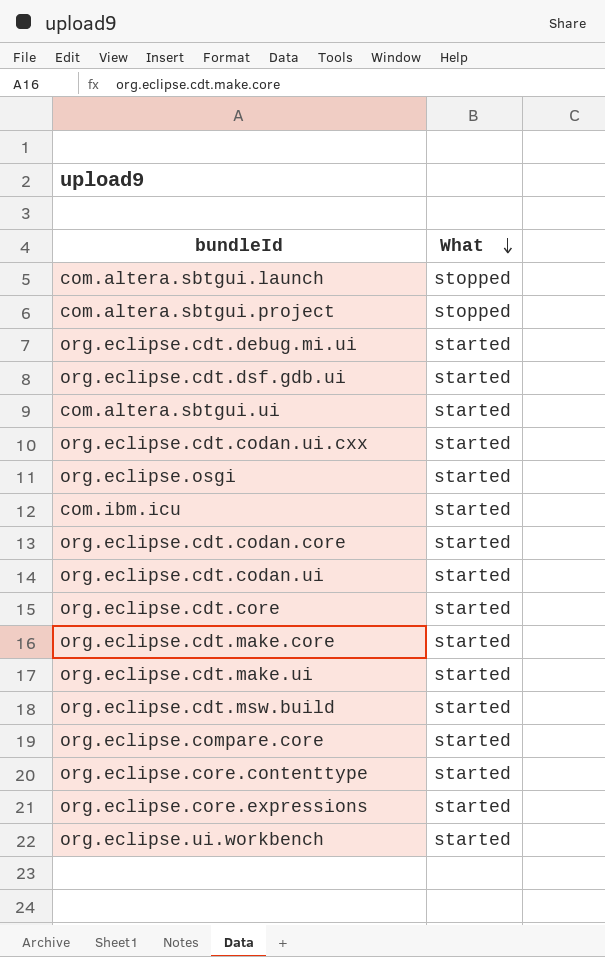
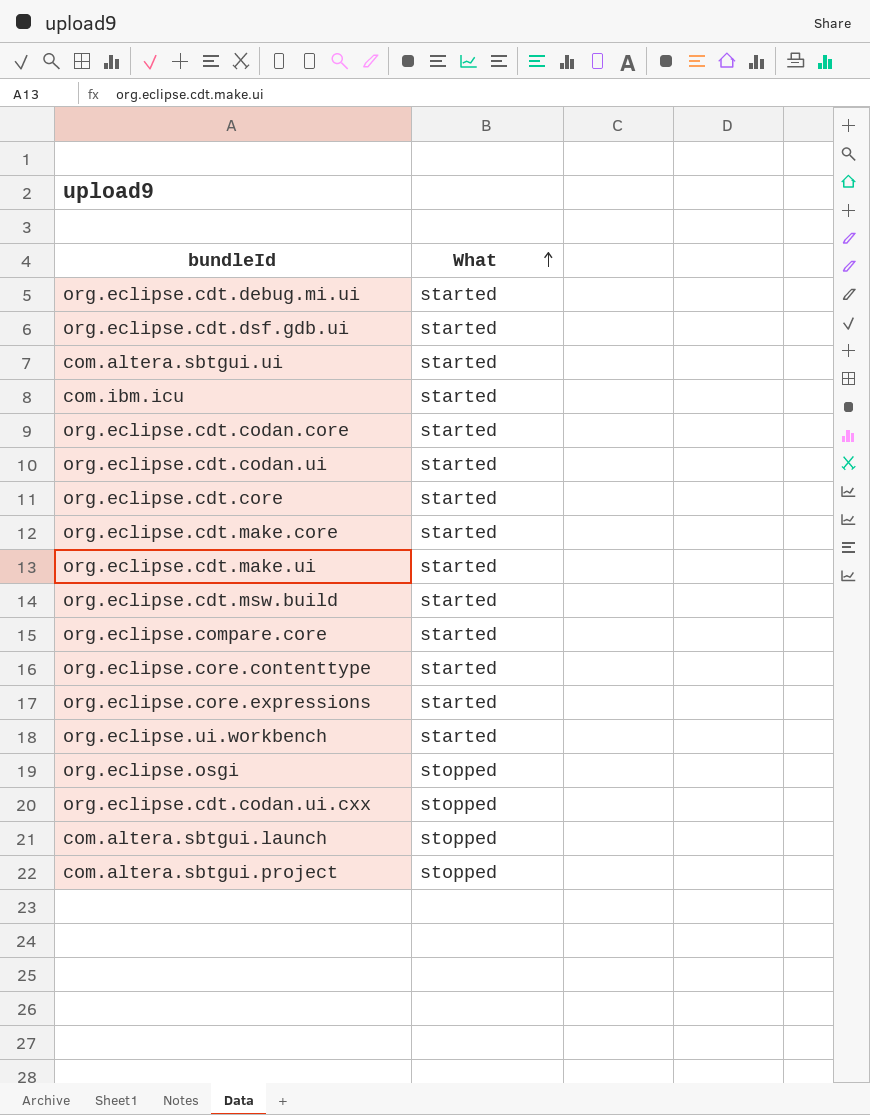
row order: What descending -> What ascending
org.eclipse.osgi | What: started -> stopped
org.eclipse.cdt.codan.ui.cxx | What: started -> stopped

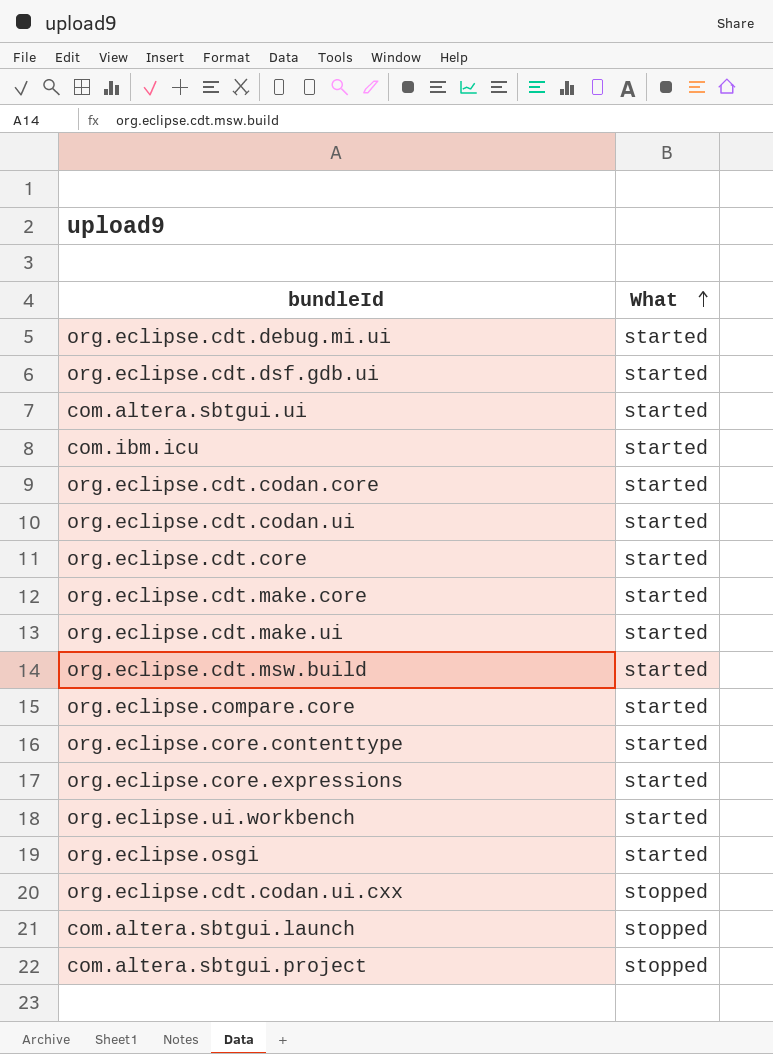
org.eclipse.osgi | What: stopped -> started

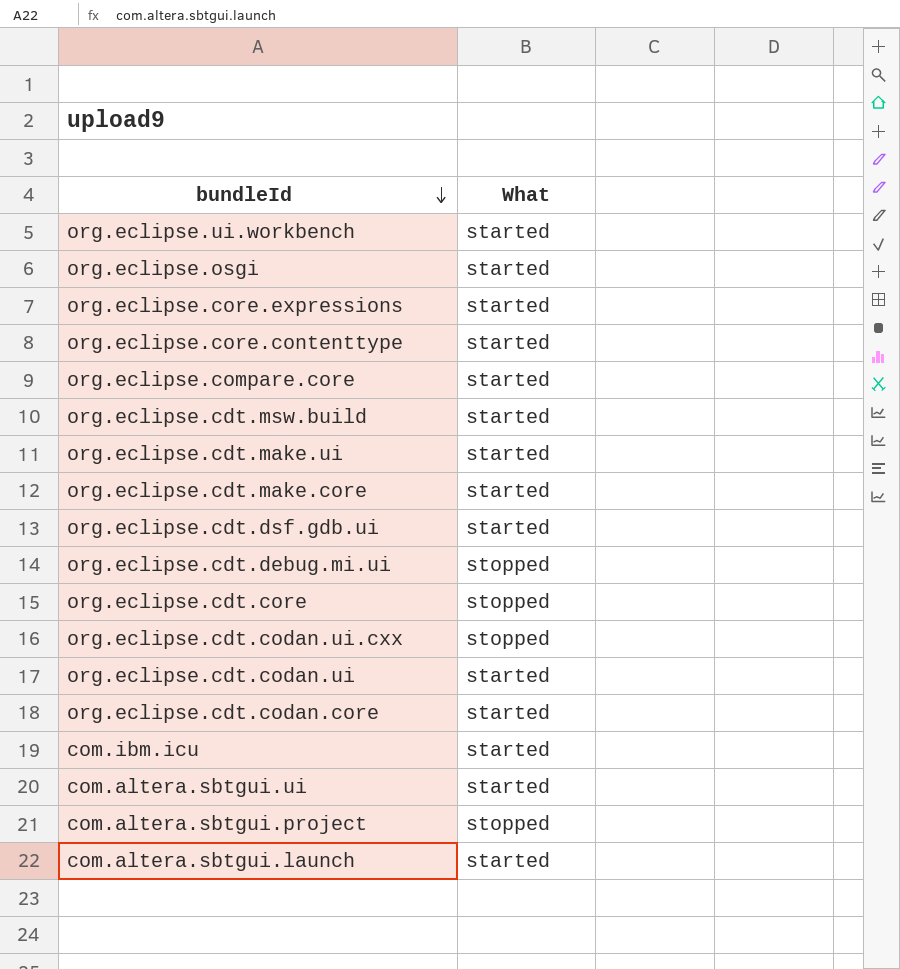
row order: What ascending -> bundleId descending
org.eclipse.cdt.debug.mi.ui | What: started -> stopped
org.eclipse.cdt.core | What: started -> stopped
com.altera.sbtgui.launch | What: stopped -> started

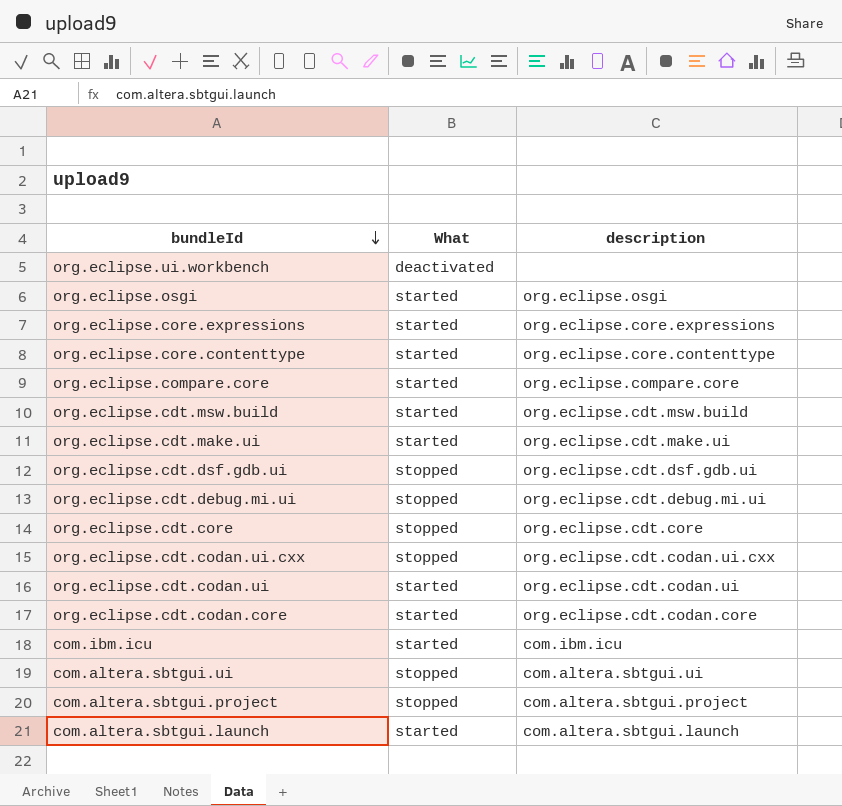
column description | position: none -> 3
row org.eclipse.cdt.make.core: started -> none
org.eclipse.ui.workbench | What: started -> deactivated
org.eclipse.cdt.dsf.gdb.ui | What: started -> stopped
com.altera.sbtgui.ui | What: started -> stopped

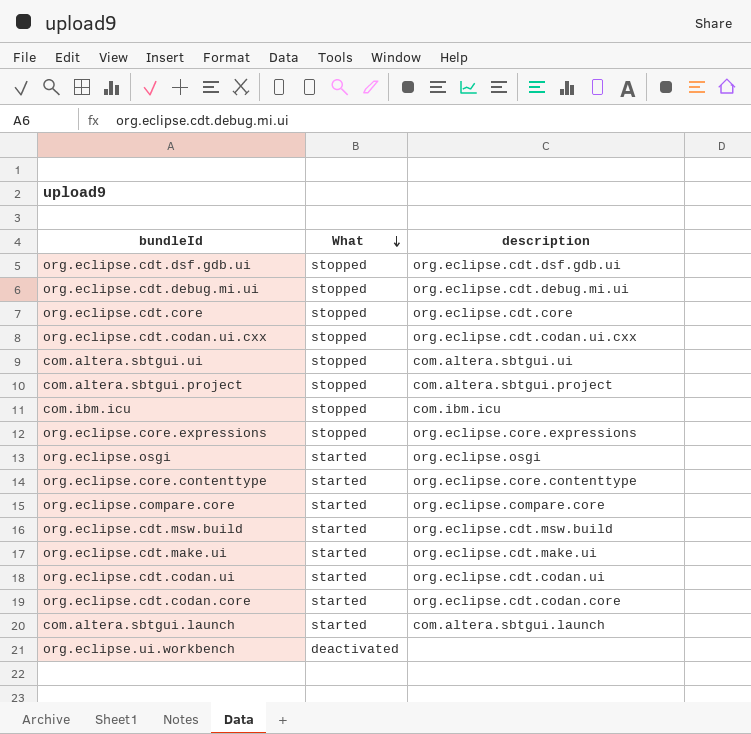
row order: bundleId descending -> What descending
com.ibm.icu | What: started -> stopped
org.eclipse.core.expressions | What: started -> stopped

